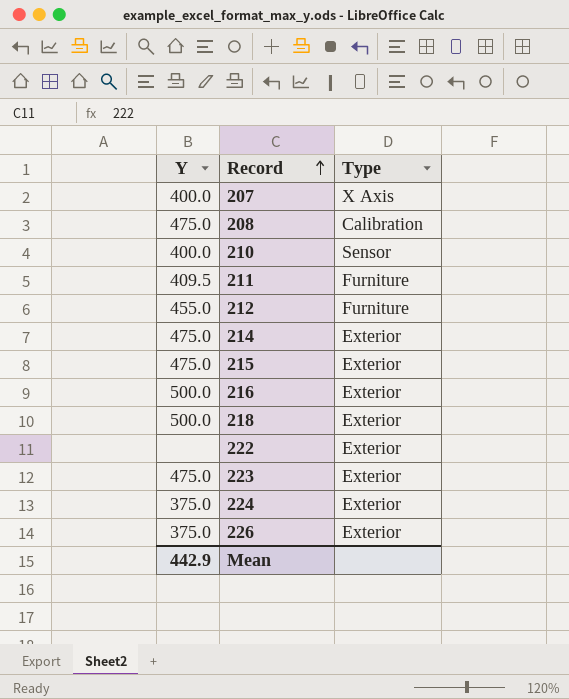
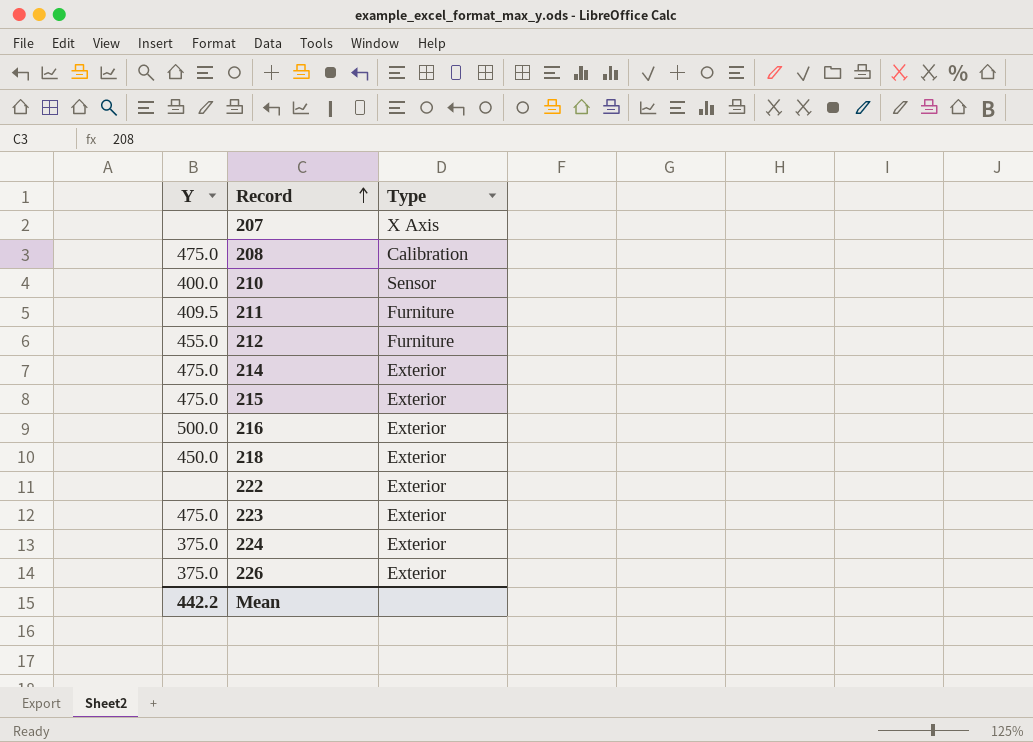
207 | Y: 400.0 -> none
218 | Y: 500.0 -> 450.0
Mean | Y: 442.9 -> 442.2

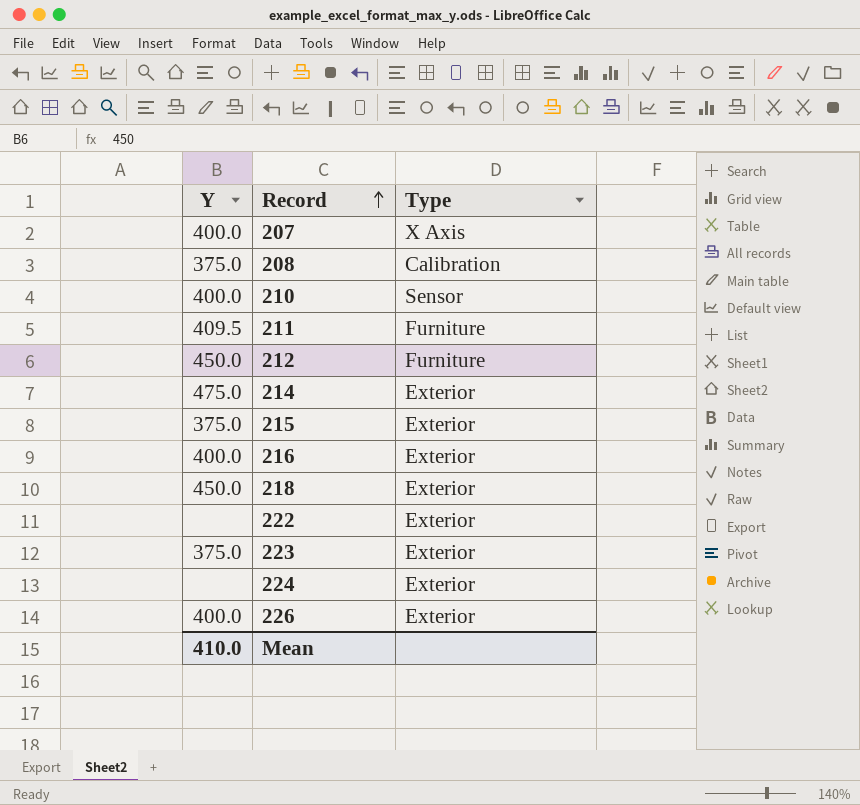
207 | Y: none -> 400.0
208 | Y: 475.0 -> 375.0
212 | Y: 455.0 -> 450.0
215 | Y: 475.0 -> 375.0
216 | Y: 500.0 -> 400.0
223 | Y: 475.0 -> 375.0
224 | Y: 375.0 -> none
226 | Y: 375.0 -> 400.0
Mean | Y: 442.2 -> 410.0

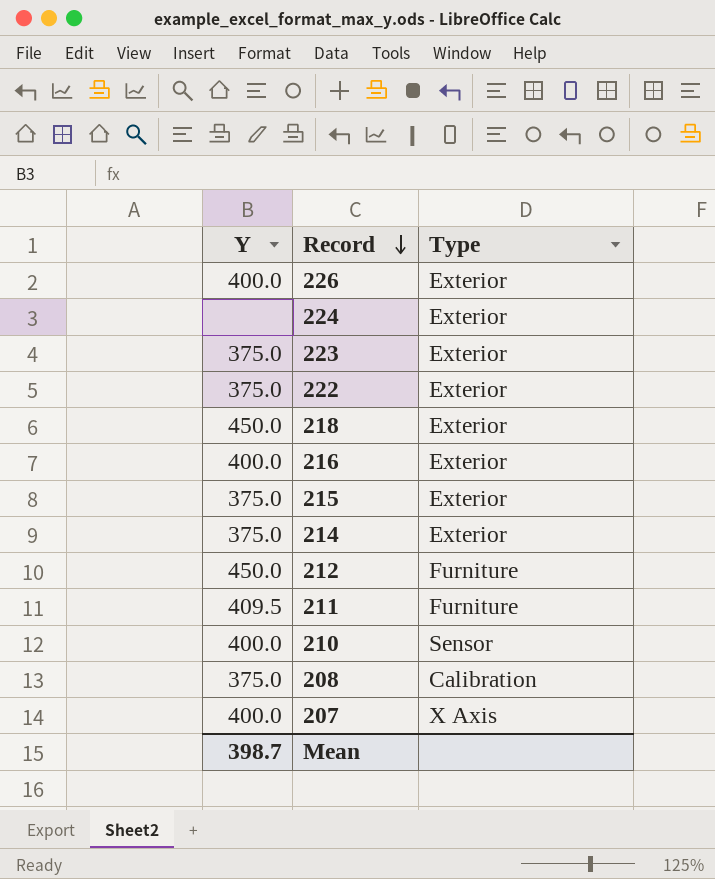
row order: Record ascending -> Record descending
222 | Y: none -> 375.0
214 | Y: 475.0 -> 375.0
Mean | Y: 410.0 -> 398.7

